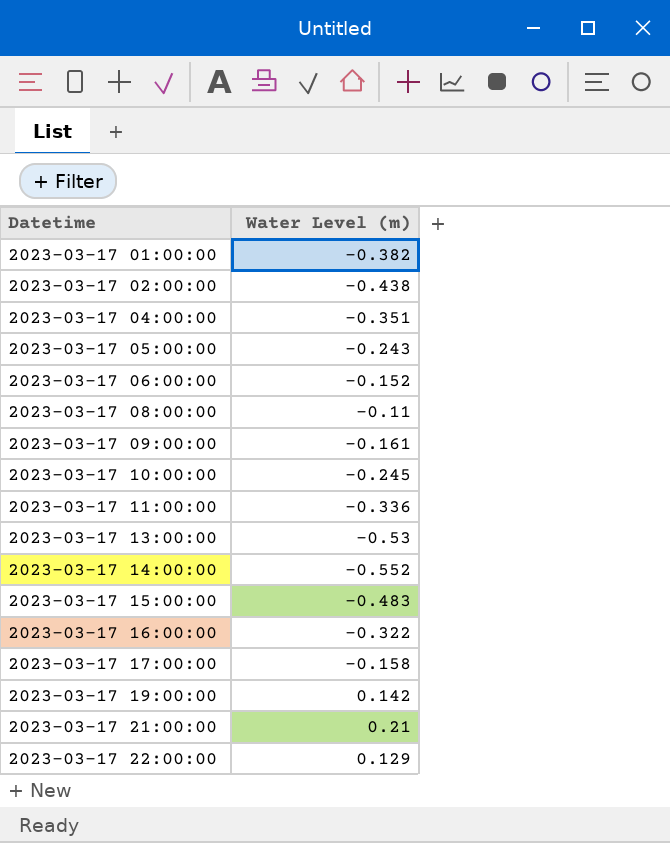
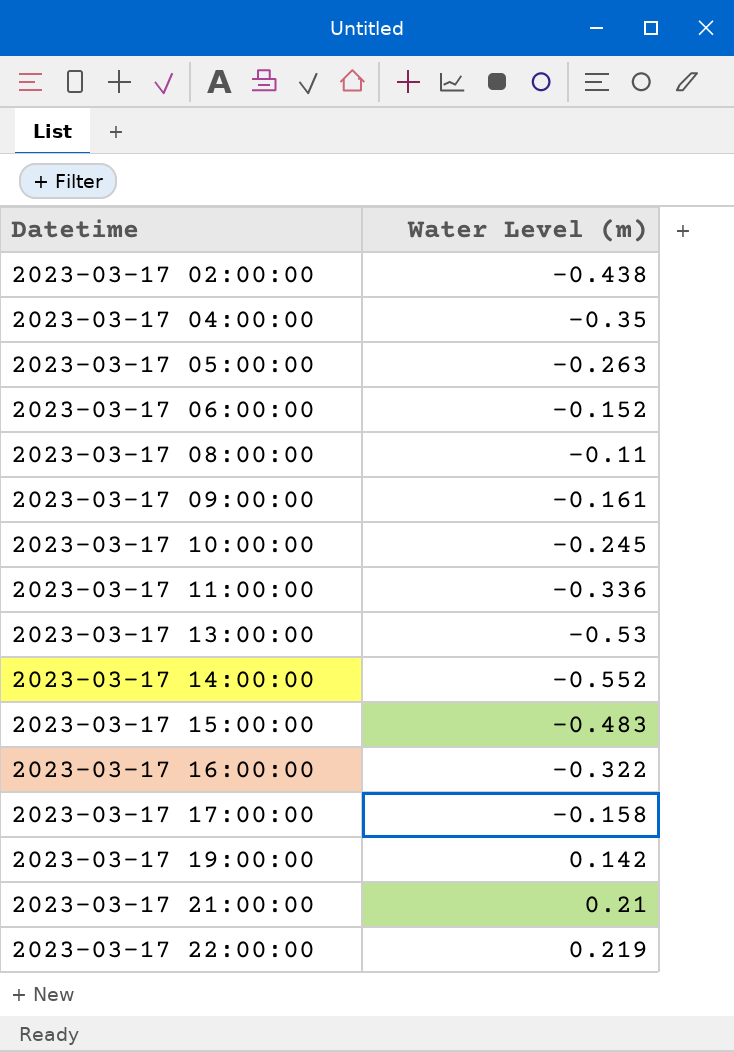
row 2023-03-17 01:00:00: -0.382 -> none
2023-03-17 04:00:00 | Water Level (m): -0.351 -> -0.35
2023-03-17 05:00:00 | Water Level (m): -0.243 -> -0.263
2023-03-17 22:00:00 | Water Level (m): 0.129 -> 0.219

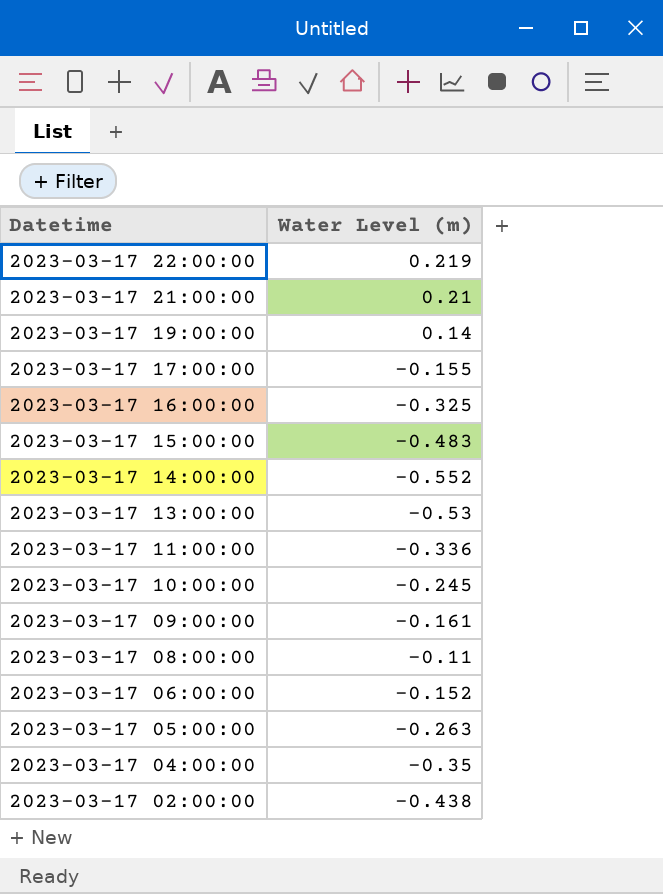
row order: Datetime ascending -> Datetime descending
2023-03-17 19:00:00 | Water Level (m): 0.142 -> 0.14
2023-03-17 17:00:00 | Water Level (m): -0.158 -> -0.155
2023-03-17 16:00:00 | Water Level (m): -0.322 -> -0.325

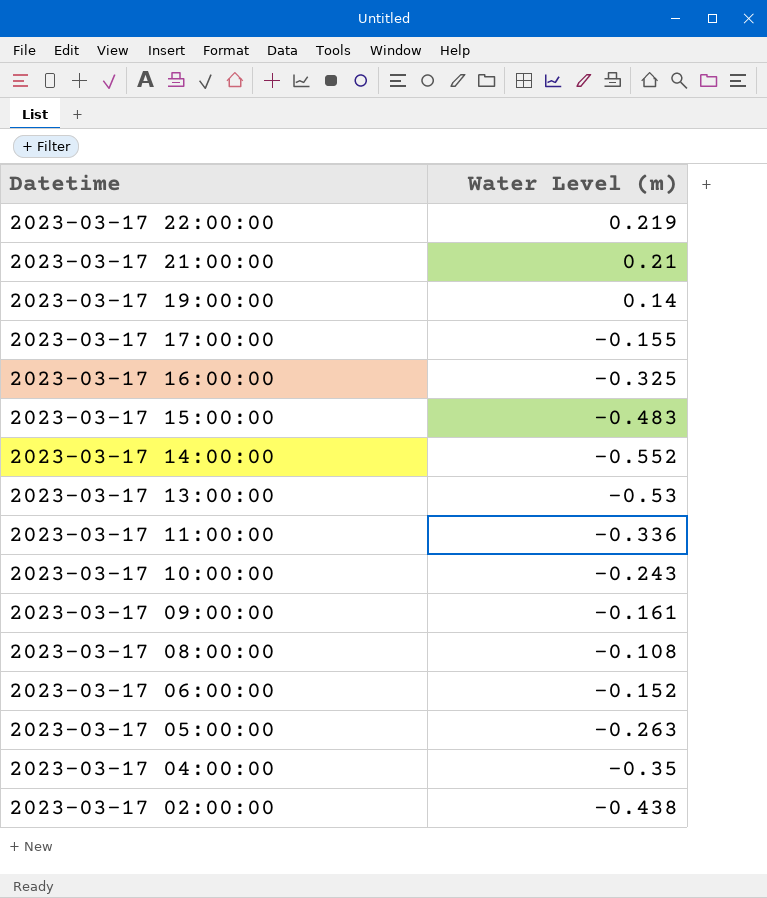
2023-03-17 10:00:00 | Water Level (m): -0.245 -> -0.243
2023-03-17 08:00:00 | Water Level (m): -0.11 -> -0.108

